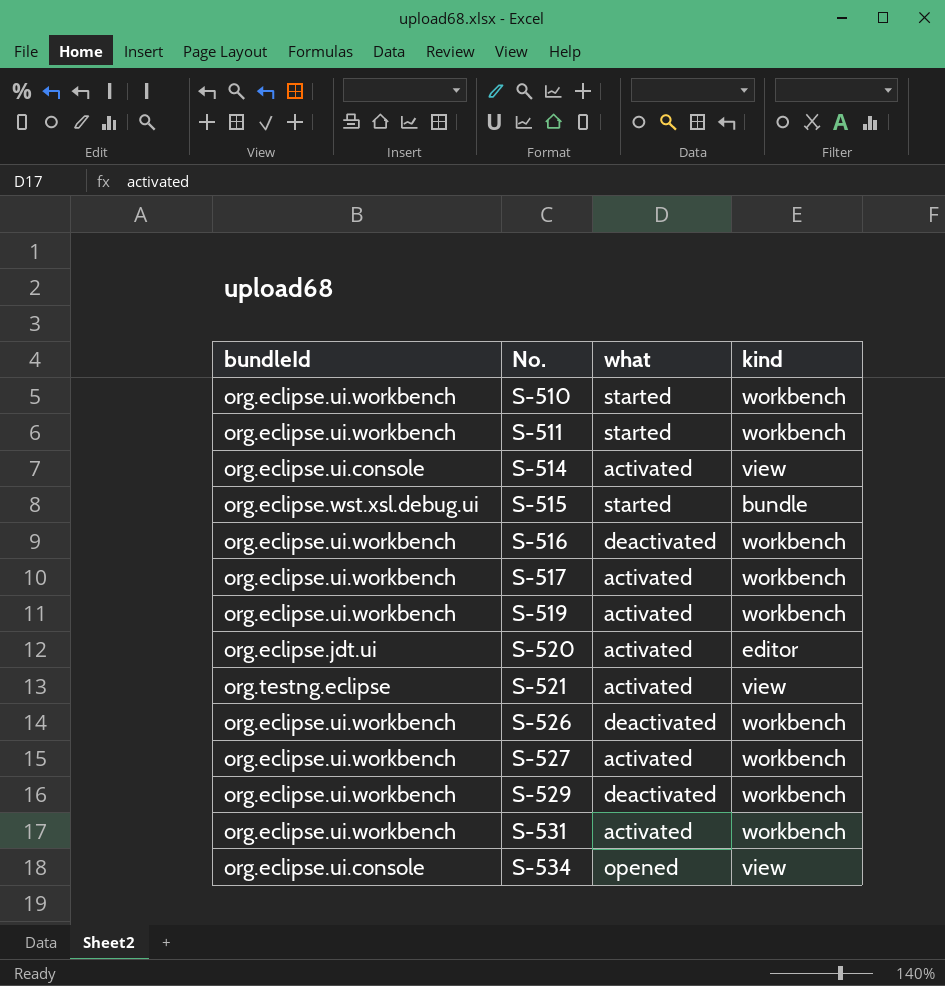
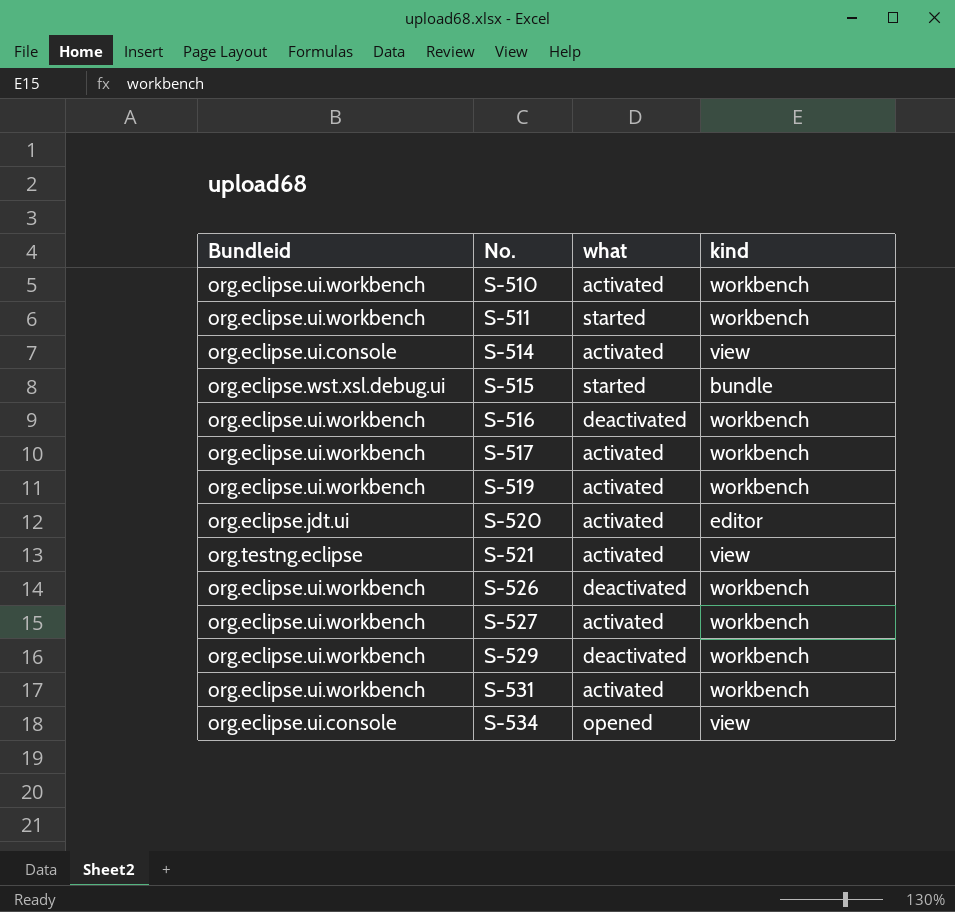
column name: bundleId -> Bundleid
S-510 | what: started -> activated

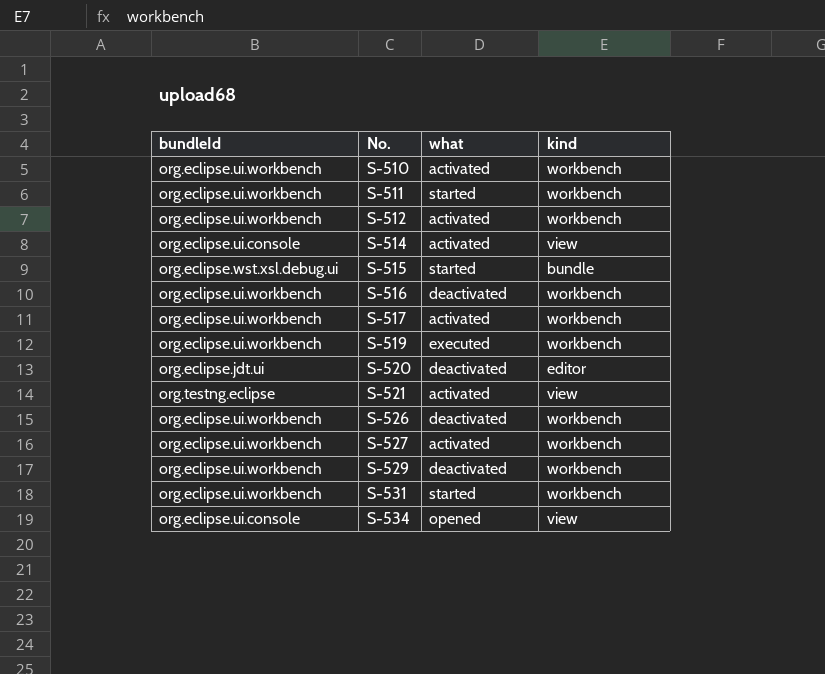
column name: Bundleid -> bundleId
row S-512: none -> org.eclipse.ui.workbench | activated | workbench
S-519 | what: activated -> executed
S-520 | what: activated -> deactivated
S-531 | what: activated -> started

